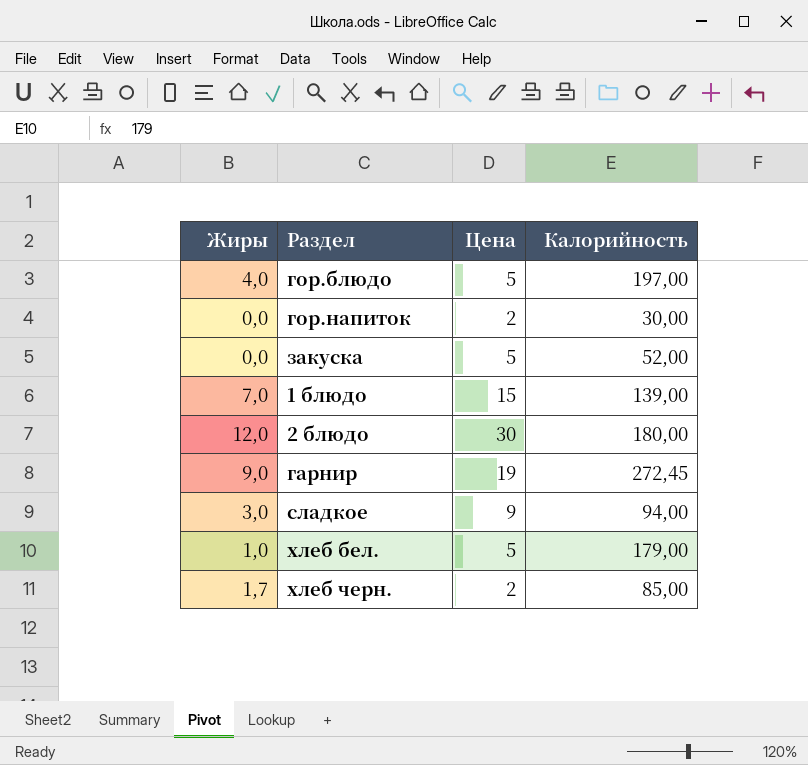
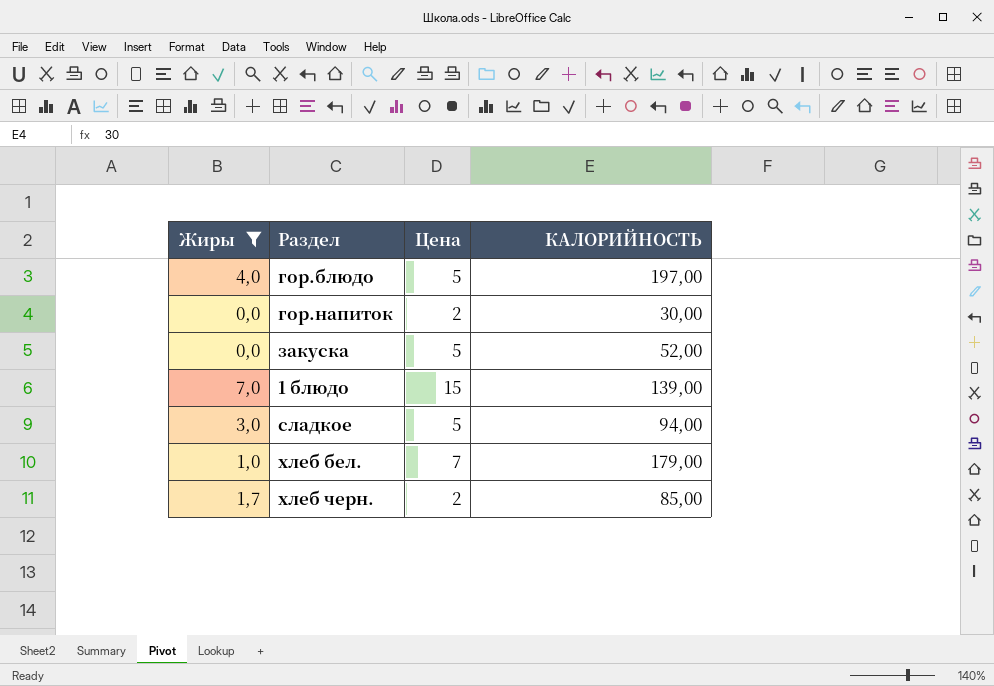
filter: none -> Жиры <= 7,0
column name: Калорийность -> КАЛОРИЙНОСТЬ
сладкое | Цена: 9 -> 5
хлеб бел. | Цена: 5 -> 7

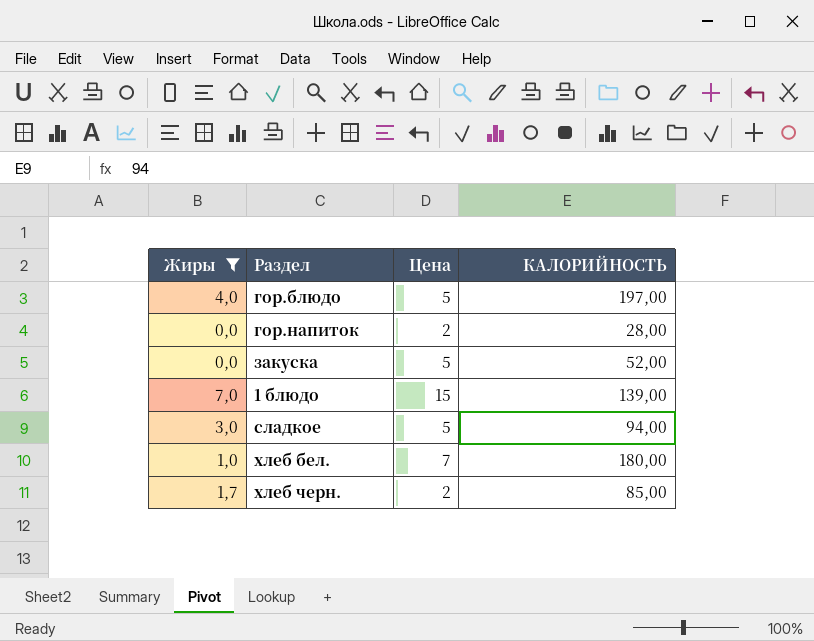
гор.напиток | КАЛОРИЙНОСТЬ: 30,00 -> 28,00
хлеб бел. | КАЛОРИЙНОСТЬ: 179,00 -> 180,00

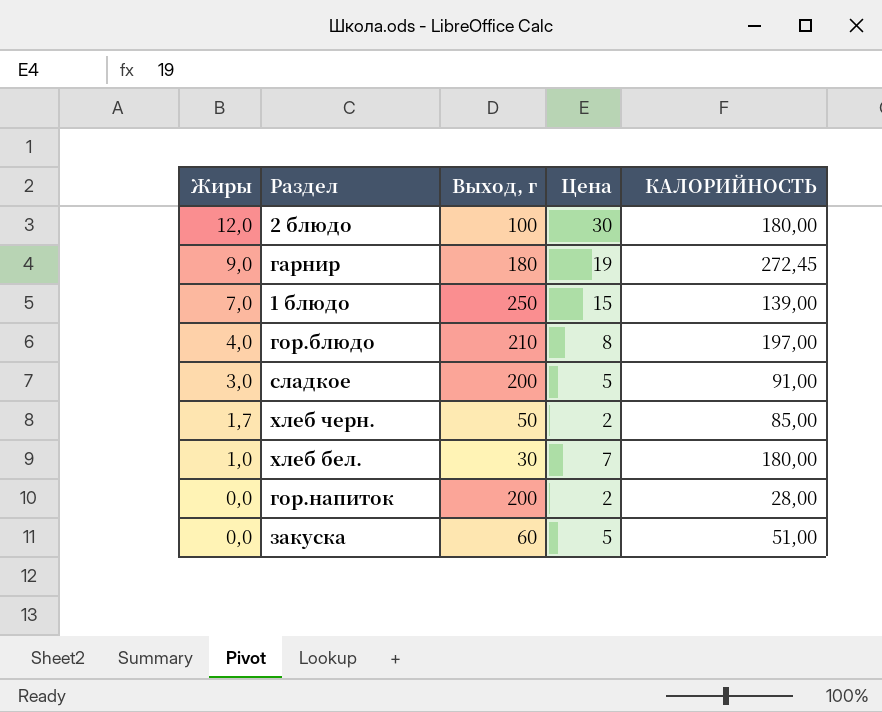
filter: Жиры <= 7,0 -> none
row order: none -> Жиры descending
column Выход, г | position: none -> 3
гор.блюдо | Цена: 5 -> 8
сладкое | КАЛОРИЙНОСТЬ: 94,00 -> 91,00
закуска | КАЛОРИЙНОСТЬ: 52,00 -> 51,00

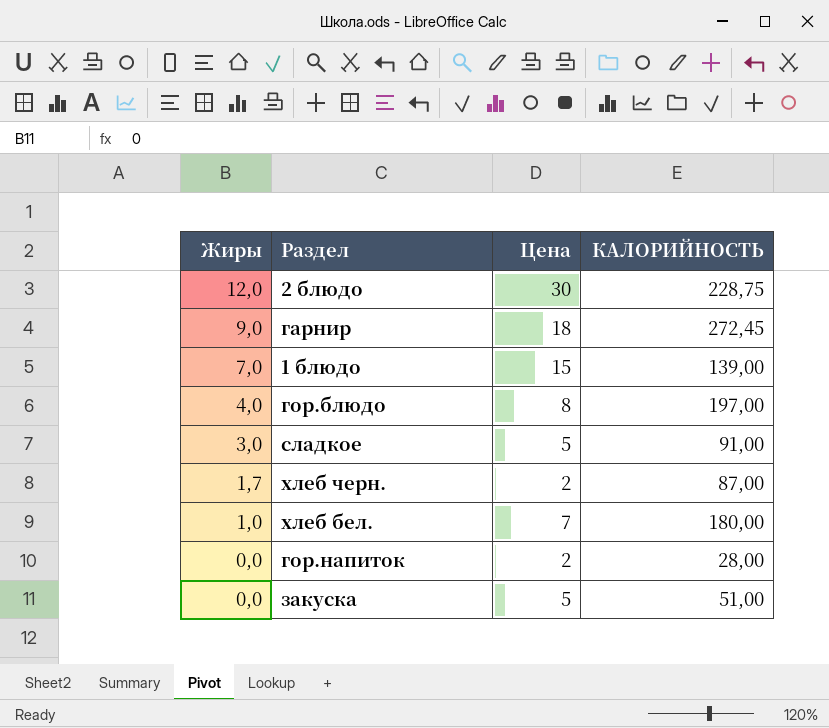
column Выход, г | position: 3 -> none
2 блюдо | КАЛОРИЙНОСТЬ: 180,00 -> 228,75
гарнир | Цена: 19 -> 18
хлеб черн. | КАЛОРИЙНОСТЬ: 85,00 -> 87,00

